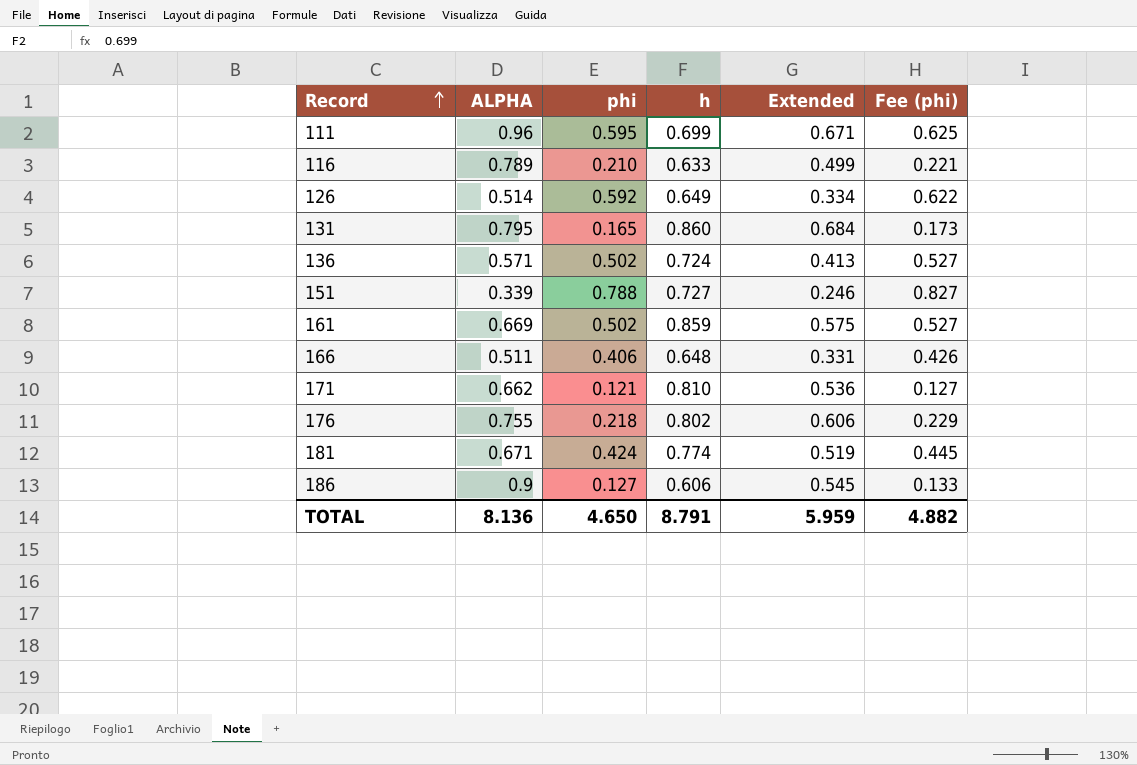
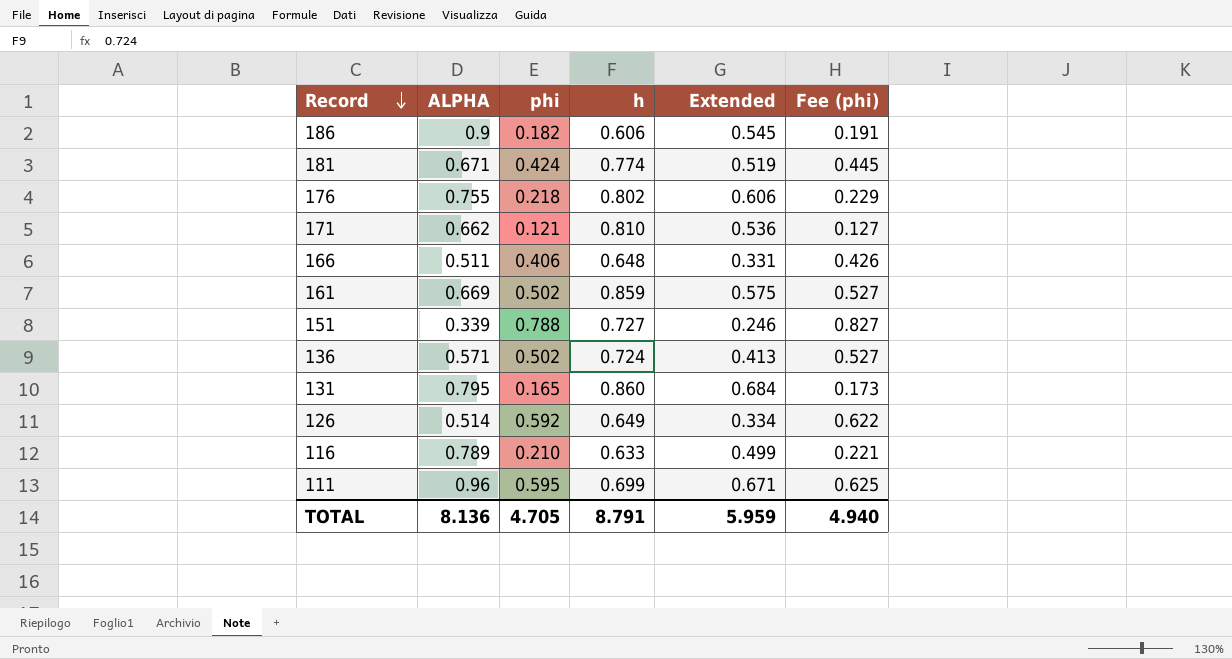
row order: Record ascending -> Record descending
186 | phi: 0.127 -> 0.182
186 | Fee (phi): 0.133 -> 0.191
TOTAL | phi: 4.650 -> 4.705
TOTAL | Fee (phi): 4.882 -> 4.940

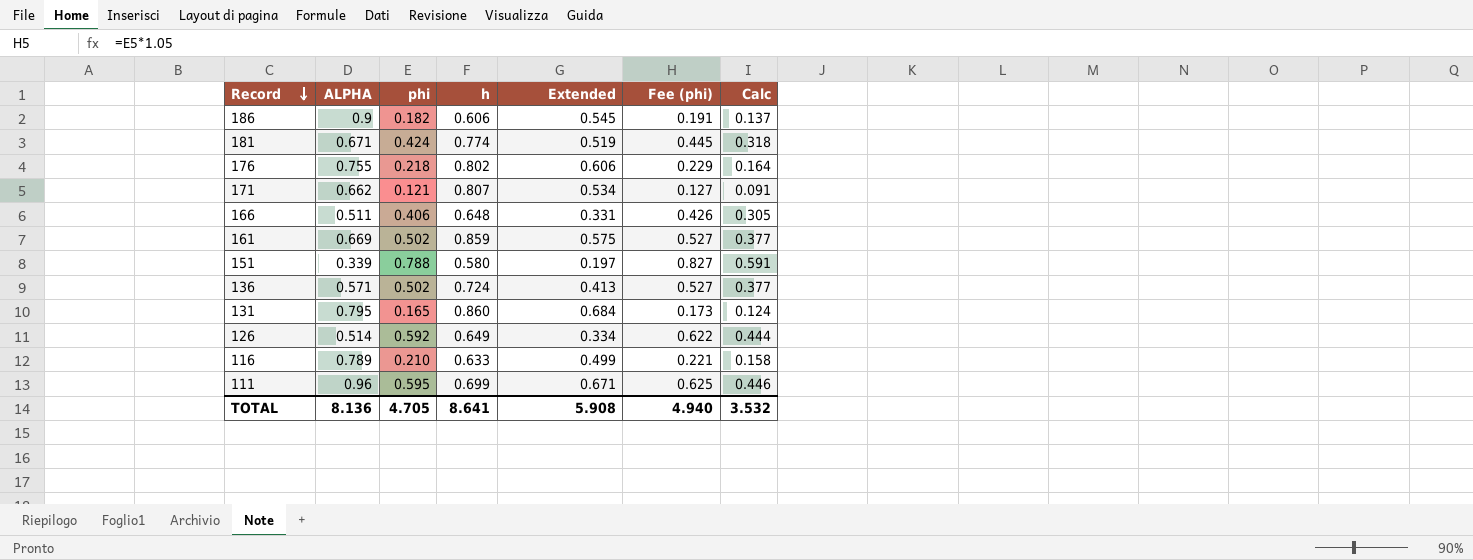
column Calc | formula: none -> [phi] * 0.75
171 | h: 0.810 -> 0.807
171 | Extended: 0.536 -> 0.534
151 | h: 0.727 -> 0.580
151 | Extended: 0.246 -> 0.197
TOTAL | h: 8.791 -> 8.641
TOTAL | Extended: 5.959 -> 5.908

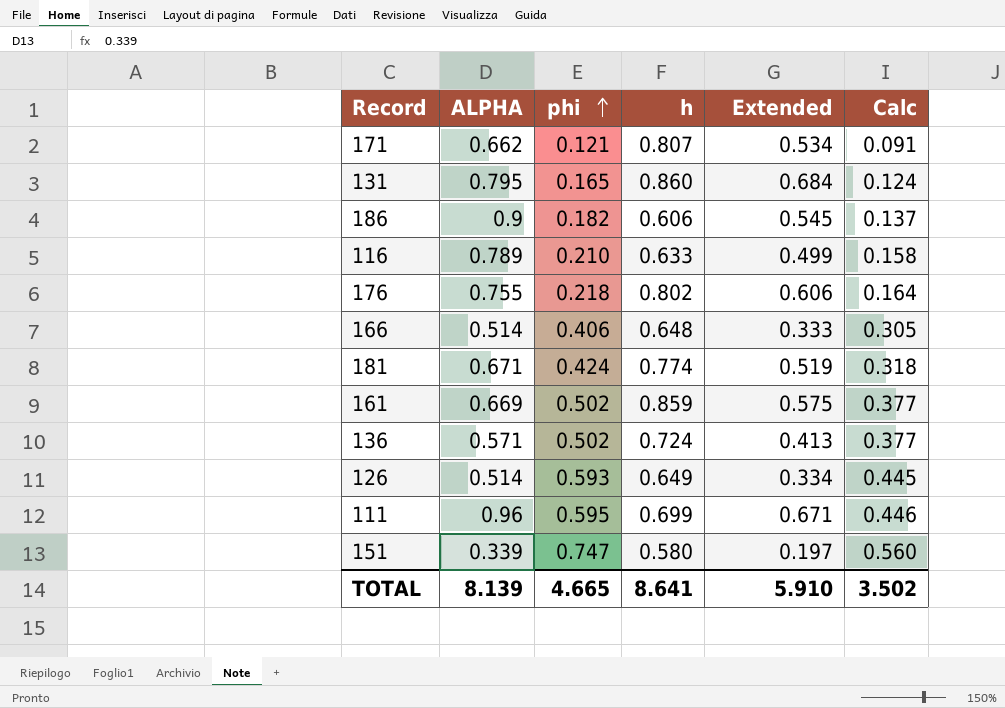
row order: Record descending -> phi ascending
column Fee (phi) | formula: [phi] * 1.05 -> none
166 | ALPHA: 0.511 -> 0.514
166 | Extended: 0.331 -> 0.333
126 | phi: 0.592 -> 0.593
126 | Calc: 0.444 -> 0.445
151 | phi: 0.788 -> 0.747
151 | Calc: 0.591 -> 0.560
TOTAL | ALPHA: 8.136 -> 8.139
TOTAL | phi: 4.705 -> 4.665
TOTAL | Extended: 5.908 -> 5.910
TOTAL | Calc: 3.532 -> 3.502

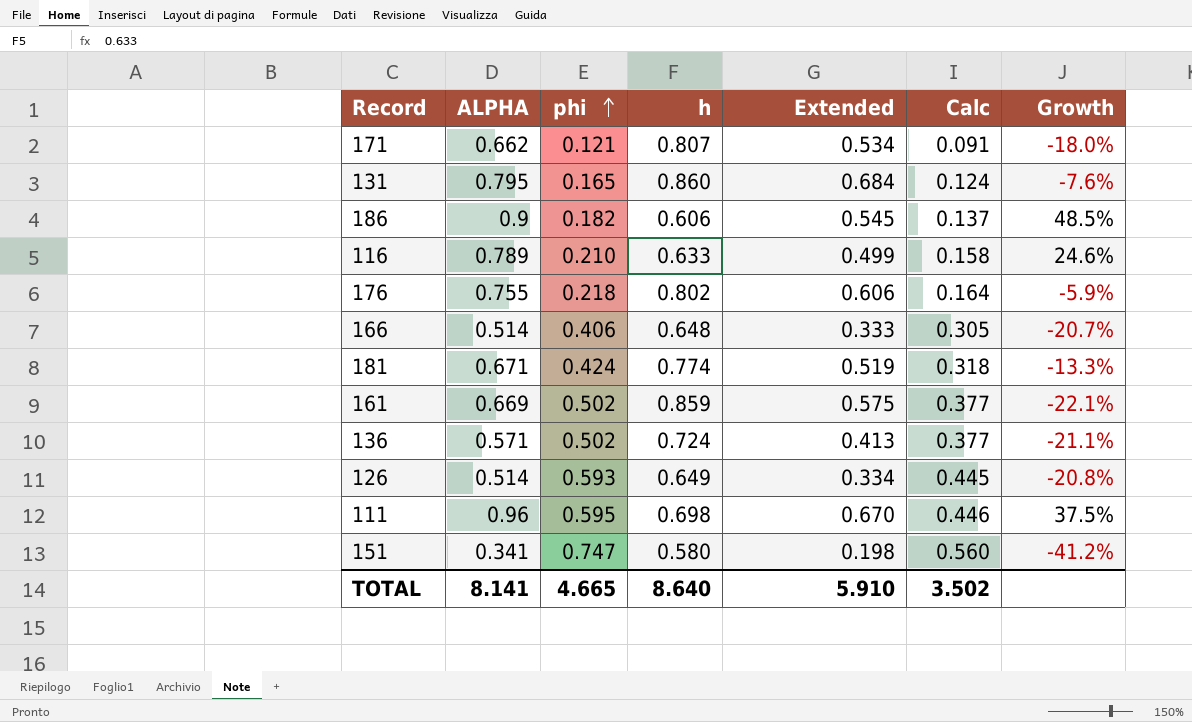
column Growth | formula: none -> ([ALPHA] - [h]) / [h]
111 | h: 0.699 -> 0.698
111 | Extended: 0.671 -> 0.670
151 | ALPHA: 0.339 -> 0.341
151 | Extended: 0.197 -> 0.198
TOTAL | ALPHA: 8.139 -> 8.141
TOTAL | h: 8.641 -> 8.640

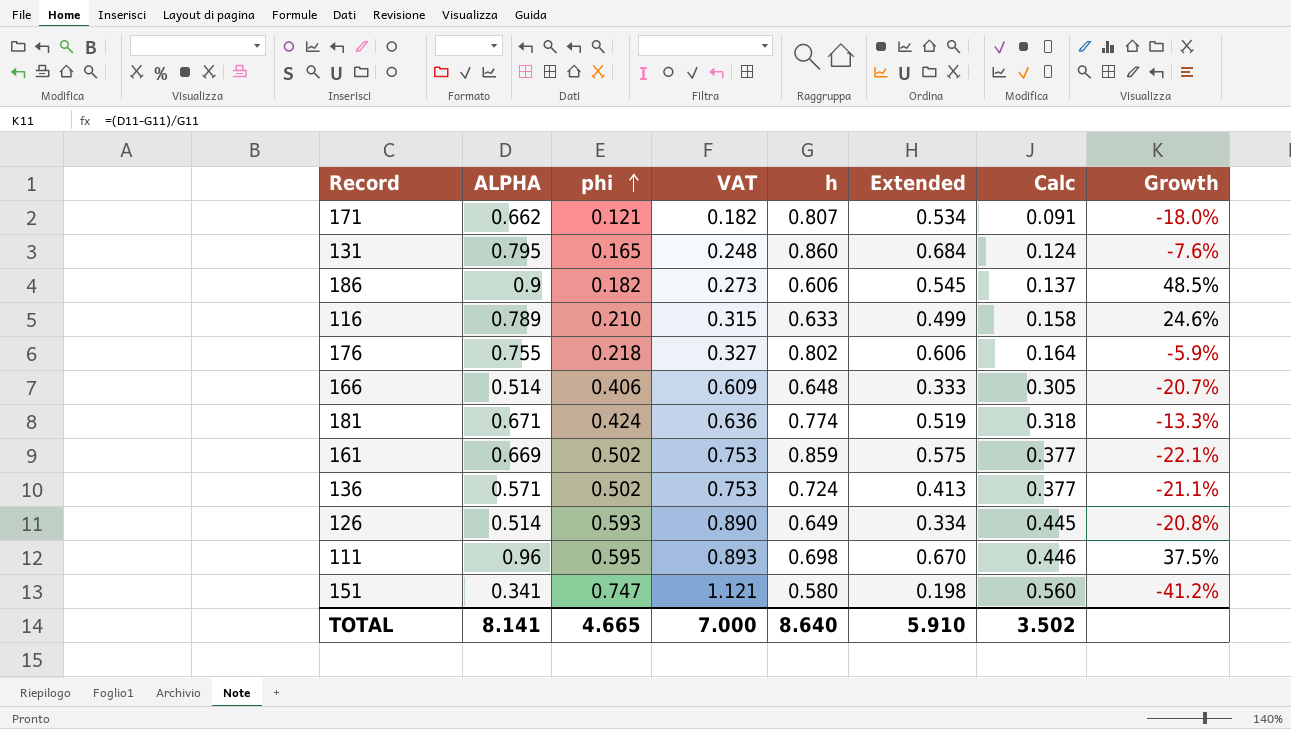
column VAT | formula: none -> [phi] * 1.5

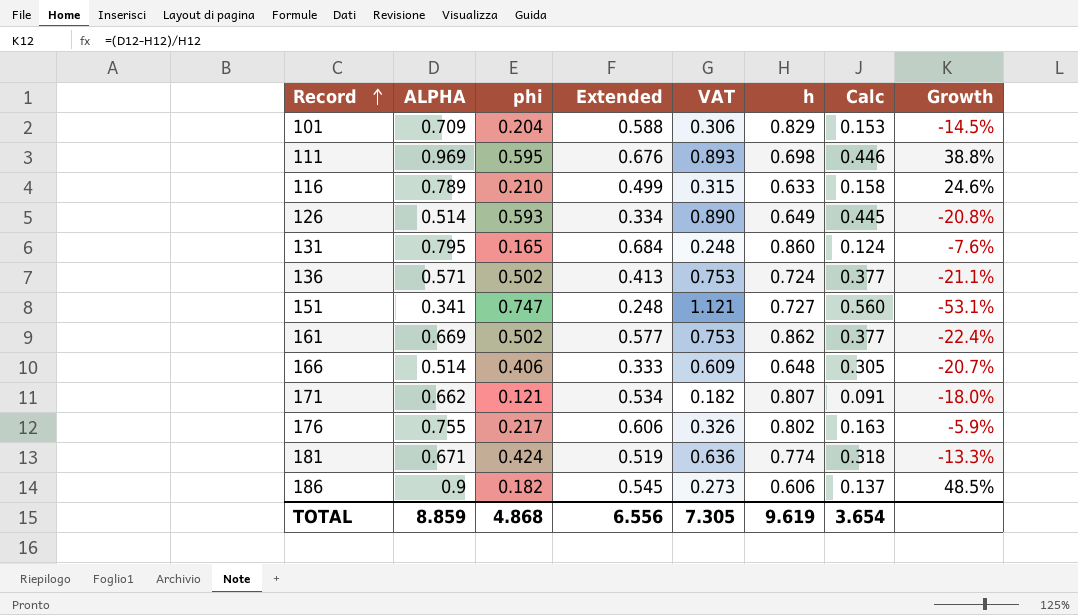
row order: phi ascending -> Record ascending
column Extended | position: 6 -> 4
row 101: none -> 0.709 | 0.204 | 0.588 | 0.306 | 0.829 | 0.153 | -14.5%
111 | ALPHA: 0.96 -> 0.969
111 | Extended: 0.670 -> 0.676
111 | Growth: 37.5% -> 38.8%
151 | Extended: 0.198 -> 0.248
151 | h: 0.580 -> 0.727
151 | Growth: -41.2% -> -53.1%
161 | Extended: 0.575 -> 0.577
161 | h: 0.859 -> 0.862
161 | Growth: -22.1% -> -22.4%
176 | phi: 0.218 -> 0.217
176 | VAT: 0.327 -> 0.326
176 | Calc: 0.164 -> 0.163
TOTAL | ALPHA: 8.141 -> 8.859
TOTAL | phi: 4.665 -> 4.868
TOTAL | Extended: 5.910 -> 6.556
TOTAL | VAT: 7.000 -> 7.305
TOTAL | h: 8.640 -> 9.619
TOTAL | Calc: 3.502 -> 3.654

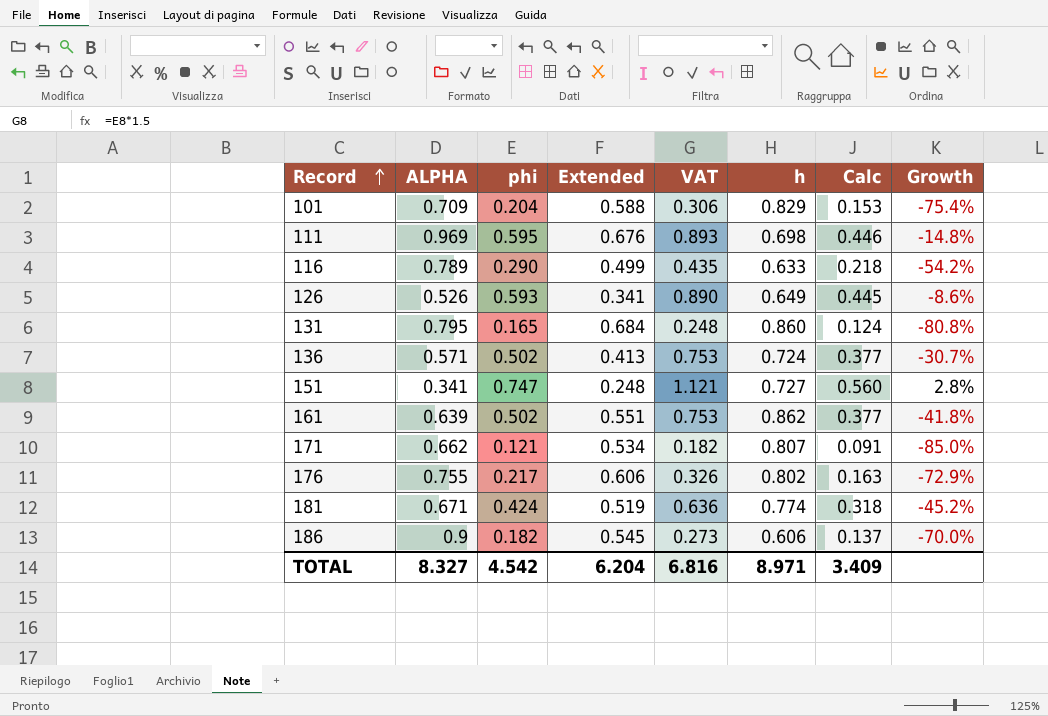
column Growth | formula: ([ALPHA] - [h]) / [h] -> ([phi] - [h]) / [h]
row 166: 0.514 | 0.406 | 0.333 | 0.609 | 0.648 | 0.305 | -20.7% -> none
116 | phi: 0.210 -> 0.290
116 | VAT: 0.315 -> 0.435
116 | Calc: 0.158 -> 0.218
126 | ALPHA: 0.514 -> 0.526
126 | Extended: 0.334 -> 0.341
161 | ALPHA: 0.669 -> 0.639
161 | Extended: 0.577 -> 0.551
TOTAL | ALPHA: 8.859 -> 8.327
TOTAL | phi: 4.868 -> 4.542
TOTAL | Extended: 6.556 -> 6.204
TOTAL | VAT: 7.305 -> 6.816
TOTAL | h: 9.619 -> 8.971
TOTAL | Calc: 3.654 -> 3.409

